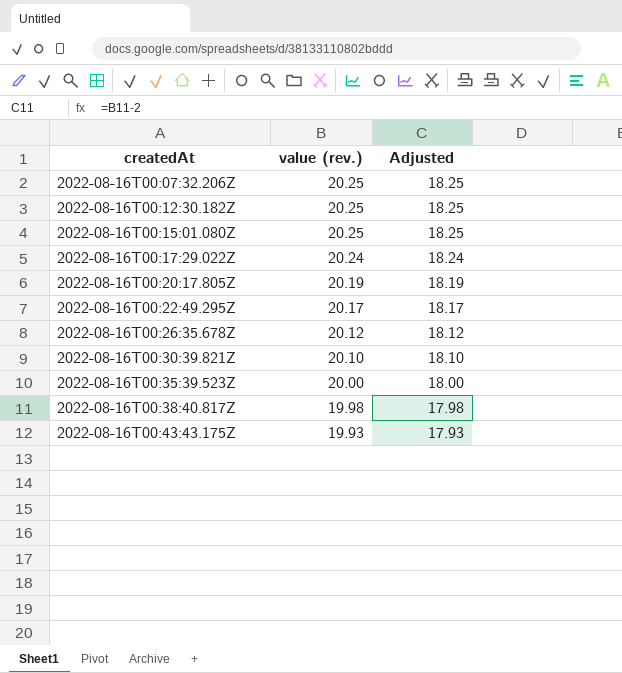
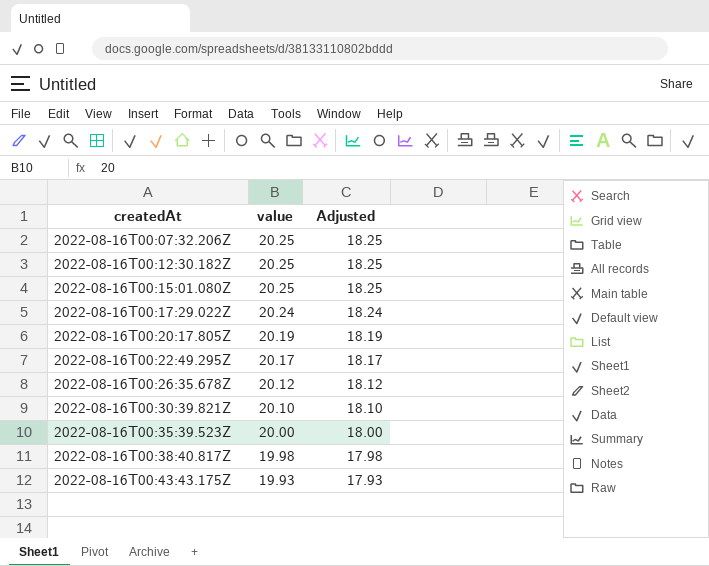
column name: value (rev.) -> value

